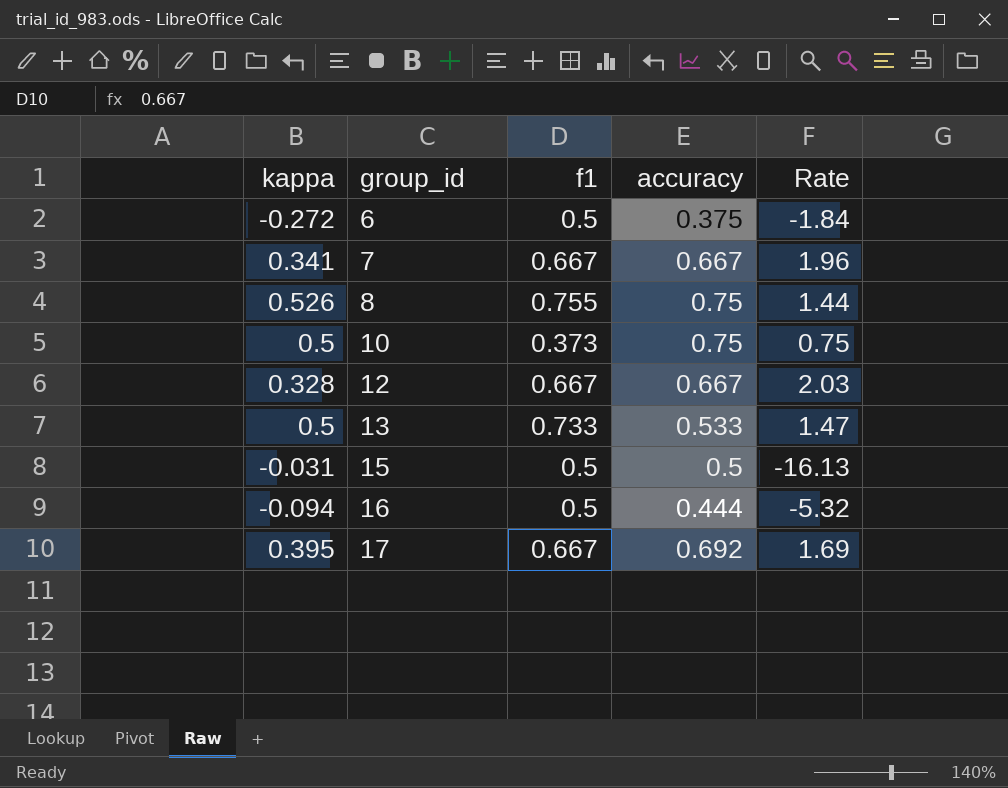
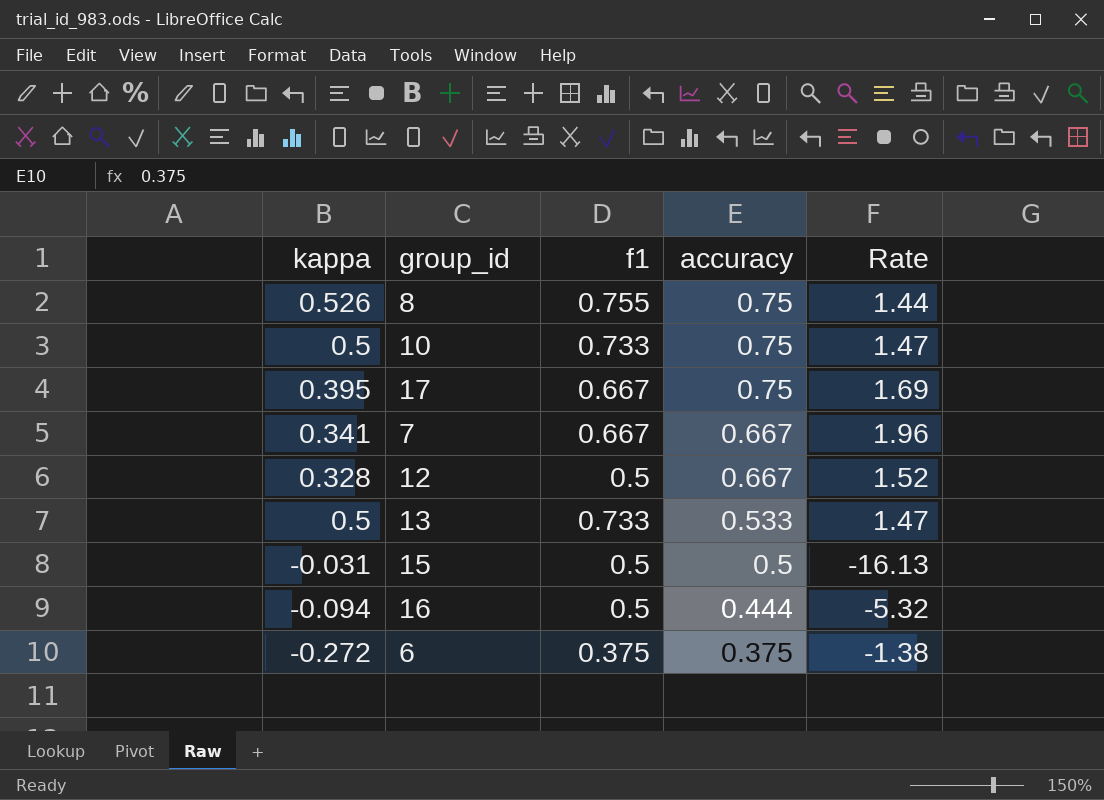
row order: group_id ascending -> accuracy descending
10 | f1: 0.373 -> 0.733
10 | Rate: 0.75 -> 1.47
17 | accuracy: 0.692 -> 0.75
12 | f1: 0.667 -> 0.5
12 | Rate: 2.03 -> 1.52
6 | f1: 0.5 -> 0.375
6 | Rate: -1.84 -> -1.38

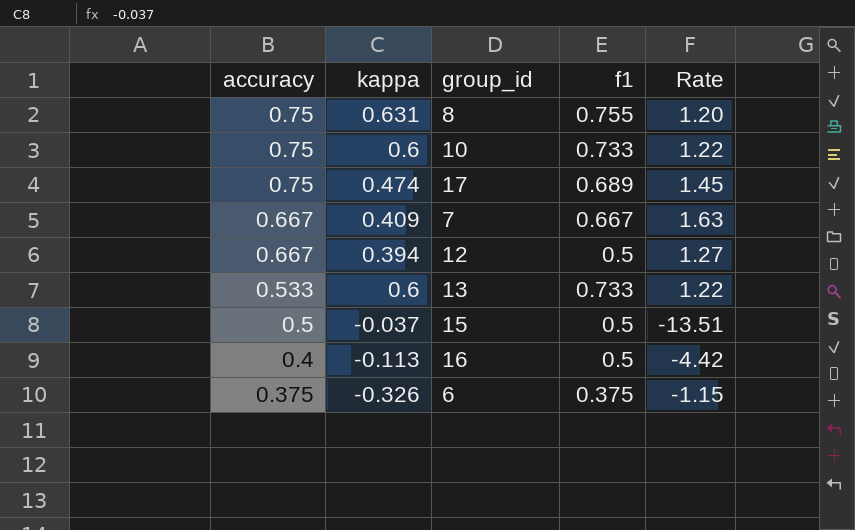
column accuracy | position: 4 -> 1
8 | kappa: 0.526 -> 0.631
8 | Rate: 1.44 -> 1.20
10 | kappa: 0.5 -> 0.6
10 | Rate: 1.47 -> 1.22
17 | kappa: 0.395 -> 0.474
17 | f1: 0.667 -> 0.689
17 | Rate: 1.69 -> 1.45
7 | kappa: 0.341 -> 0.409
7 | Rate: 1.96 -> 1.63
12 | kappa: 0.328 -> 0.394
12 | Rate: 1.52 -> 1.27
13 | kappa: 0.5 -> 0.6
13 | Rate: 1.47 -> 1.22
15 | kappa: -0.031 -> -0.037
15 | Rate: -16.13 -> -13.51
16 | accuracy: 0.444 -> 0.4
16 | kappa: -0.094 -> -0.113
16 | Rate: -5.32 -> -4.42
6 | kappa: -0.272 -> -0.326
6 | Rate: -1.38 -> -1.15

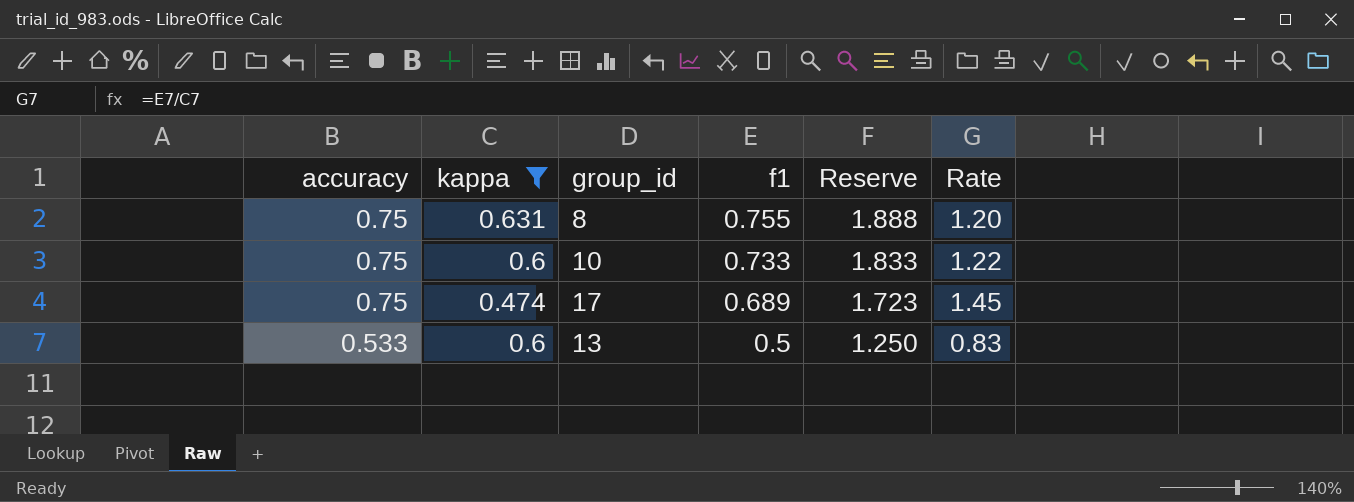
filter: none -> kappa >= 0.474
column Reserve | formula: none -> [f1] * 2.5
13 | f1: 0.733 -> 0.5
13 | Rate: 1.22 -> 0.83

